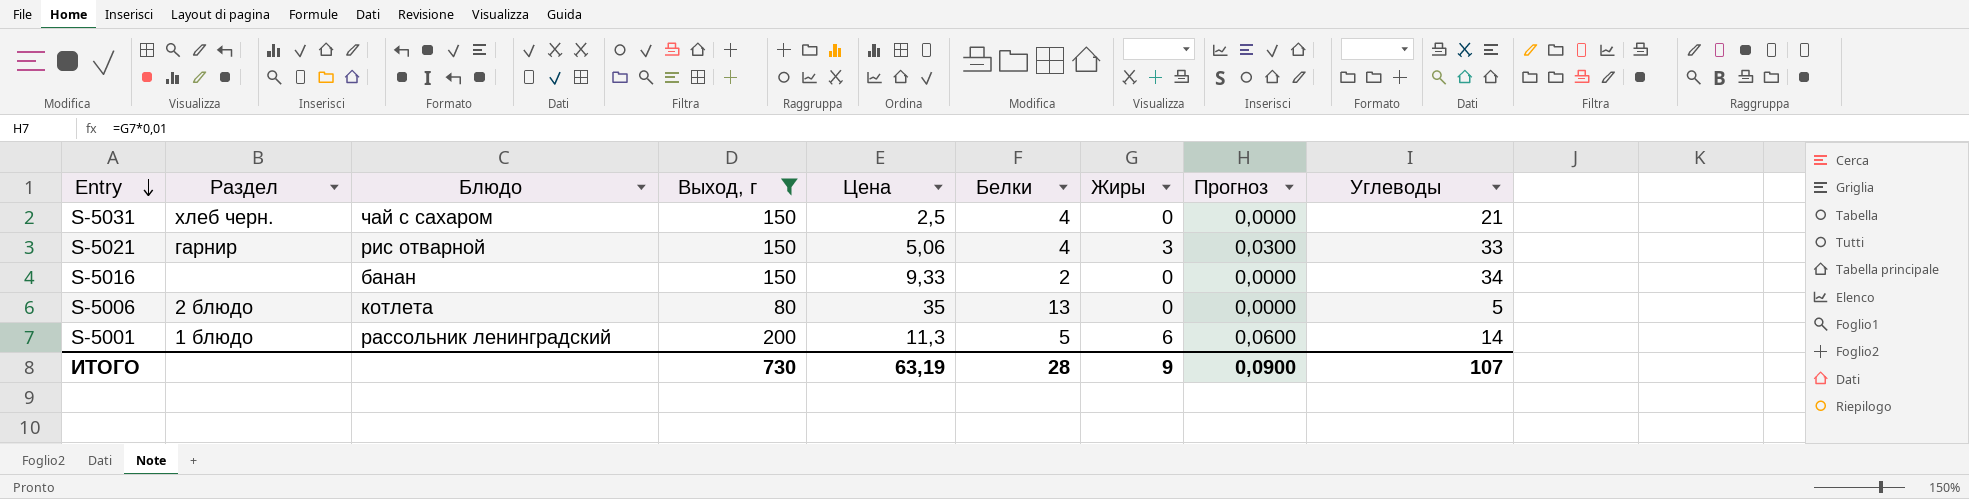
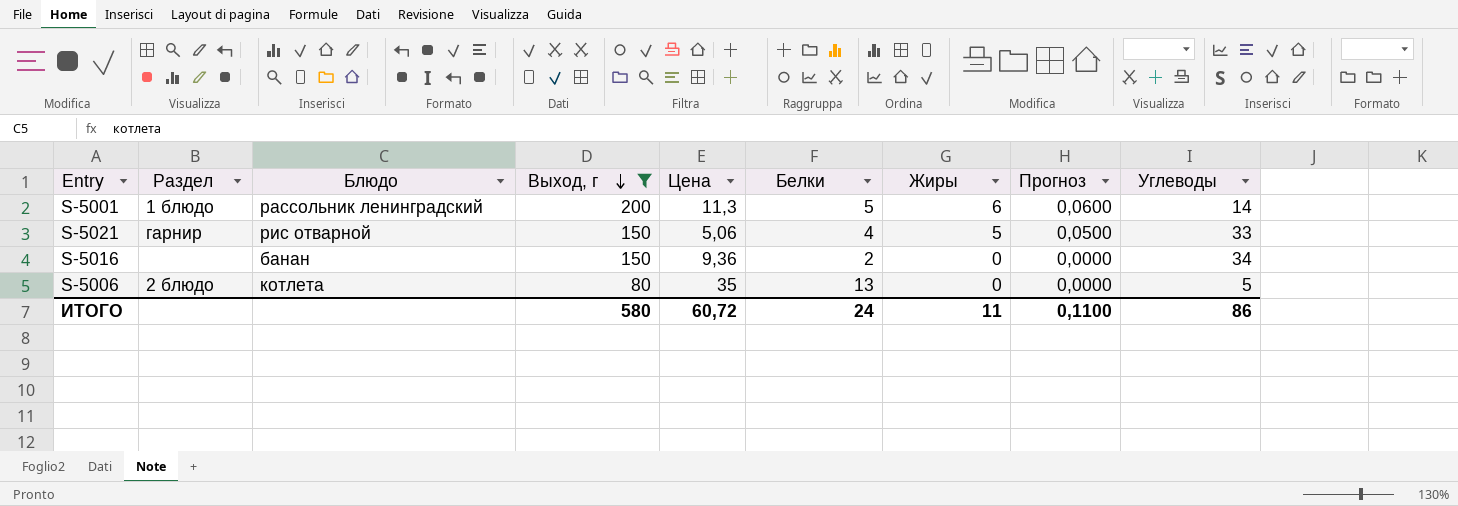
row order: Entry descending -> Выход, г descending
row S-5031: хлеб черн. | чай с сахаром | 150 | 2,5 | 4 | 0 | 0,0000 | 21 -> none
S-5021 | Жиры: 3 -> 5
S-5021 | Прогноз: 0,0300 -> 0,0500
S-5016 | Цена: 9,33 -> 9,36
ИТОГО | Выход, г: 730 -> 580
ИТОГО | Цена: 63,19 -> 60,72
ИТОГО | Белки: 28 -> 24
ИТОГО | Жиры: 9 -> 11
ИТОГО | Прогноз: 0,0900 -> 0,1100
ИТОГО | Углеводы: 107 -> 86

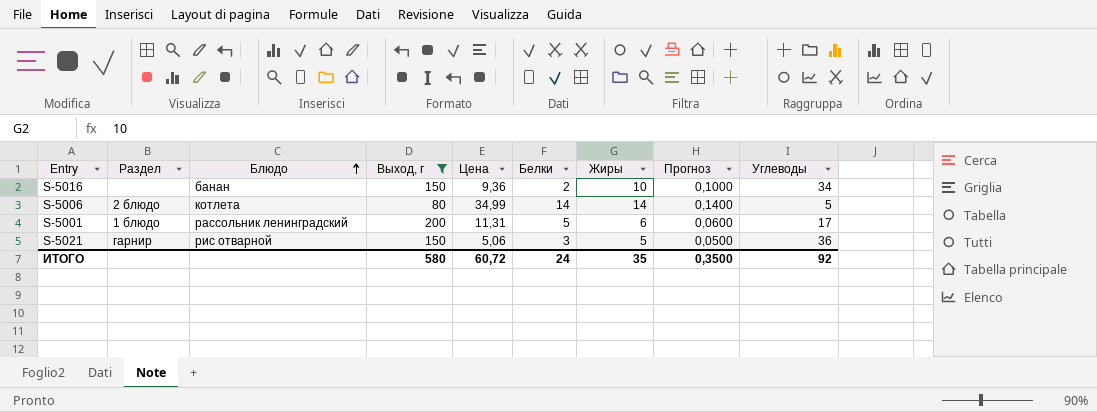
row order: Выход, г descending -> Блюдо ascending
S-5016 | Жиры: 0 -> 10
S-5016 | Прогноз: 0,0000 -> 0,1000
S-5006 | Цена: 35 -> 34,99
S-5006 | Белки: 13 -> 14
S-5006 | Жиры: 0 -> 14
S-5006 | Прогноз: 0,0000 -> 0,1400
S-5001 | Цена: 11,3 -> 11,31
S-5001 | Углеводы: 14 -> 17
S-5021 | Белки: 4 -> 3
S-5021 | Углеводы: 33 -> 36
ИТОГО | Жиры: 11 -> 35
ИТОГО | Прогноз: 0,1100 -> 0,3500
ИТОГО | Углеводы: 86 -> 92

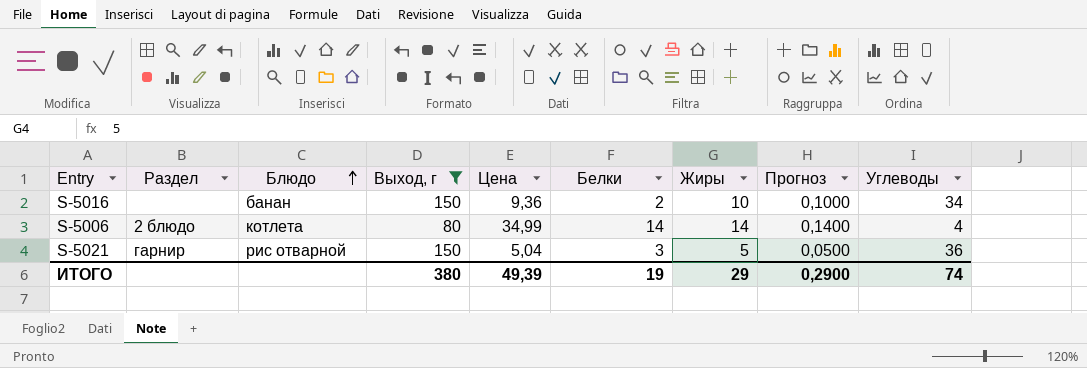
row S-5001: 1 блюдо | рассольник ленинградский | 200 | 11,31 | 5 | 6 | 0,0600 | 17 -> none
S-5006 | Углеводы: 5 -> 4
S-5021 | Цена: 5,06 -> 5,04
ИТОГО | Выход, г: 580 -> 380
ИТОГО | Цена: 60,72 -> 49,39
ИТОГО | Белки: 24 -> 19
ИТОГО | Жиры: 35 -> 29
ИТОГО | Прогноз: 0,3500 -> 0,2900
ИТОГО | Углеводы: 92 -> 74

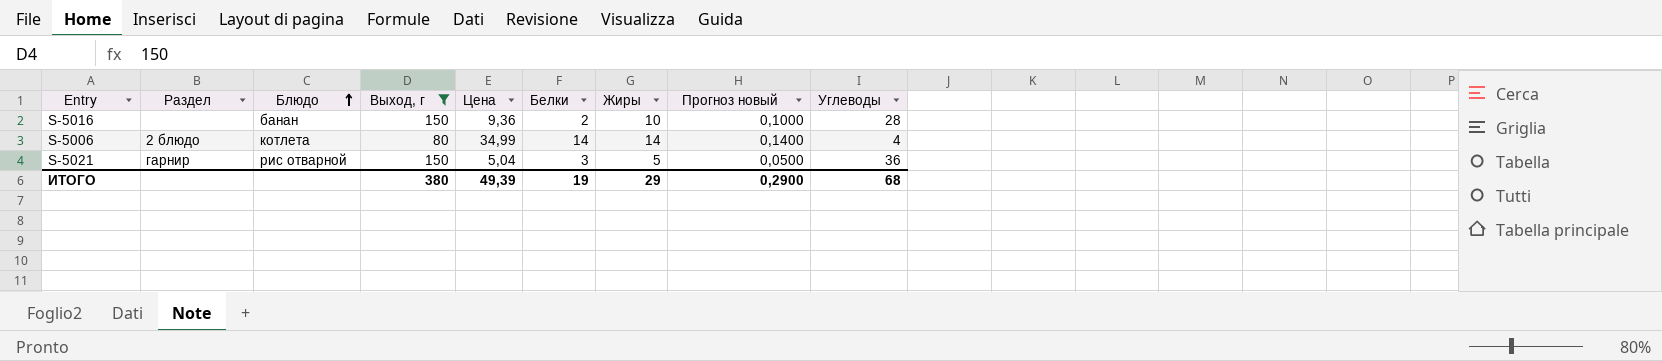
column name: Прогноз -> Прогноз новый
S-5016 | Углеводы: 34 -> 28
ИТОГО | Углеводы: 74 -> 68

